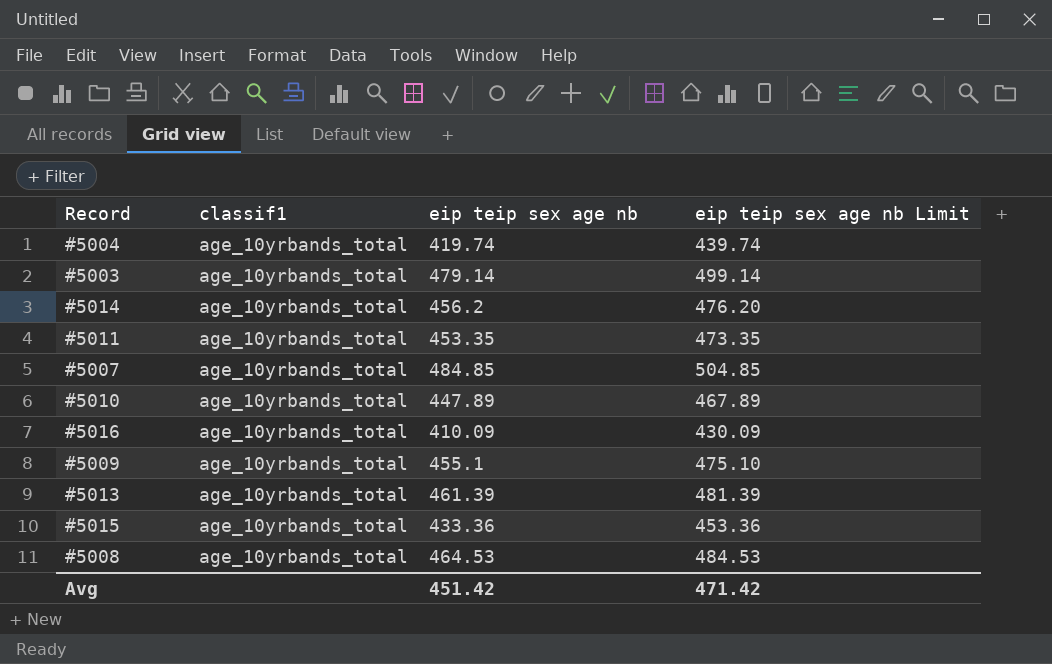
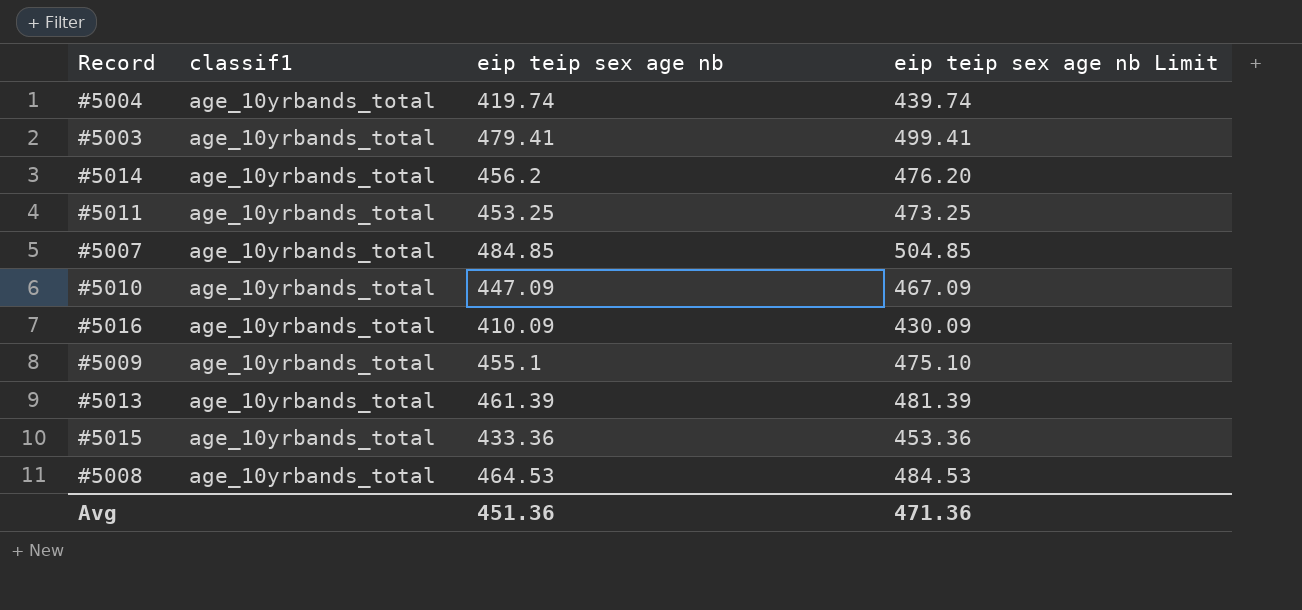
#5003 | eip teip sex age nb: 479.14 -> 479.41
#5003 | eip teip sex age nb Limit: 499.14 -> 499.41
#5011 | eip teip sex age nb: 453.35 -> 453.25
#5011 | eip teip sex age nb Limit: 473.35 -> 473.25
#5010 | eip teip sex age nb: 447.89 -> 447.09
#5010 | eip teip sex age nb Limit: 467.89 -> 467.09
Avg | eip teip sex age nb: 451.42 -> 451.36
Avg | eip teip sex age nb Limit: 471.42 -> 471.36

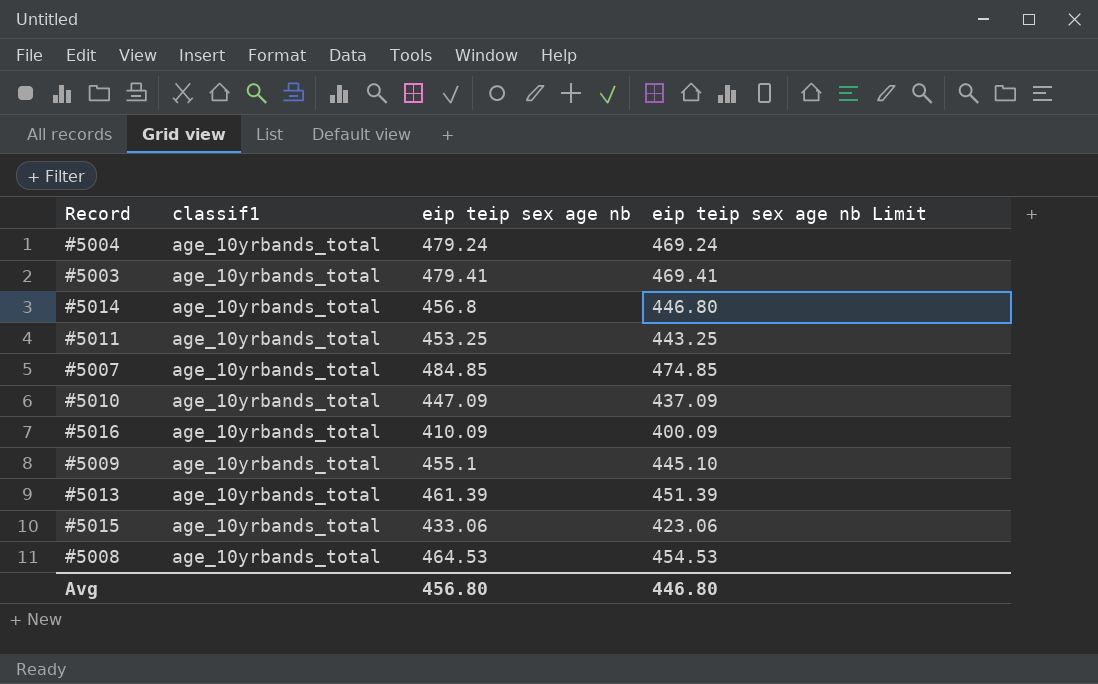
column eip teip sex age nb Limit | formula: [eip teip sex age nb] + 20 -> [eip teip sex age nb] - 10
#5004 | eip teip sex age nb: 419.74 -> 479.24
#5014 | eip teip sex age nb: 456.2 -> 456.8
#5015 | eip teip sex age nb: 433.36 -> 433.06
Avg | eip teip sex age nb: 451.36 -> 456.80
Avg | eip teip sex age nb Limit: 471.36 -> 446.80

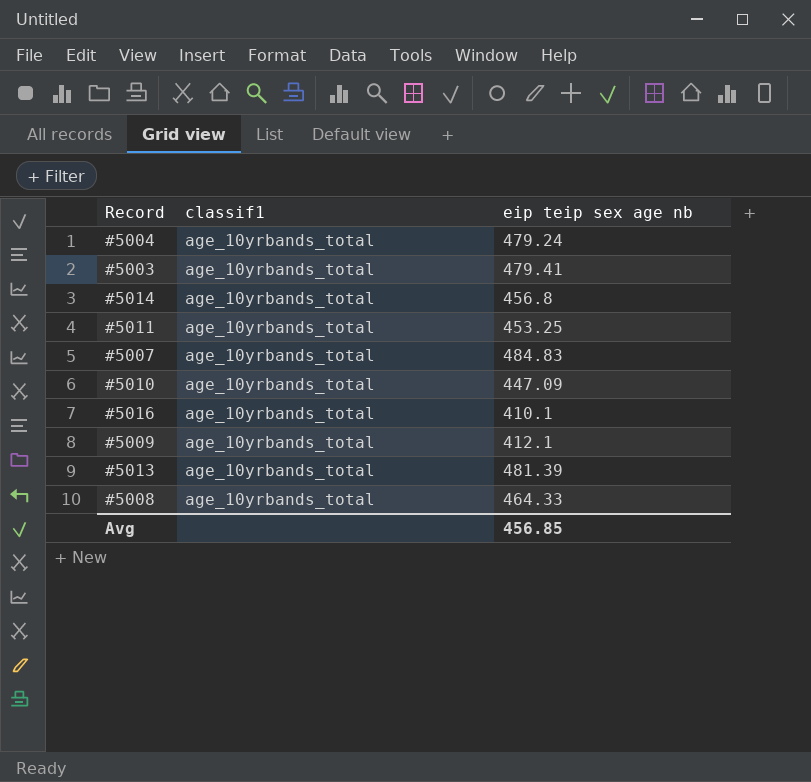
column eip teip sex age nb Limit | formula: [eip teip sex age nb] - 10 -> none
row #5015: age_10yrbands_total | 433.06 | 423.06 -> none
#5007 | eip teip sex age nb: 484.85 -> 484.83
#5016 | eip teip sex age nb: 410.09 -> 410.1
#5009 | eip teip sex age nb: 455.1 -> 412.1
#5013 | eip teip sex age nb: 461.39 -> 481.39
#5008 | eip teip sex age nb: 464.53 -> 464.33
Avg | eip teip sex age nb: 456.80 -> 456.85

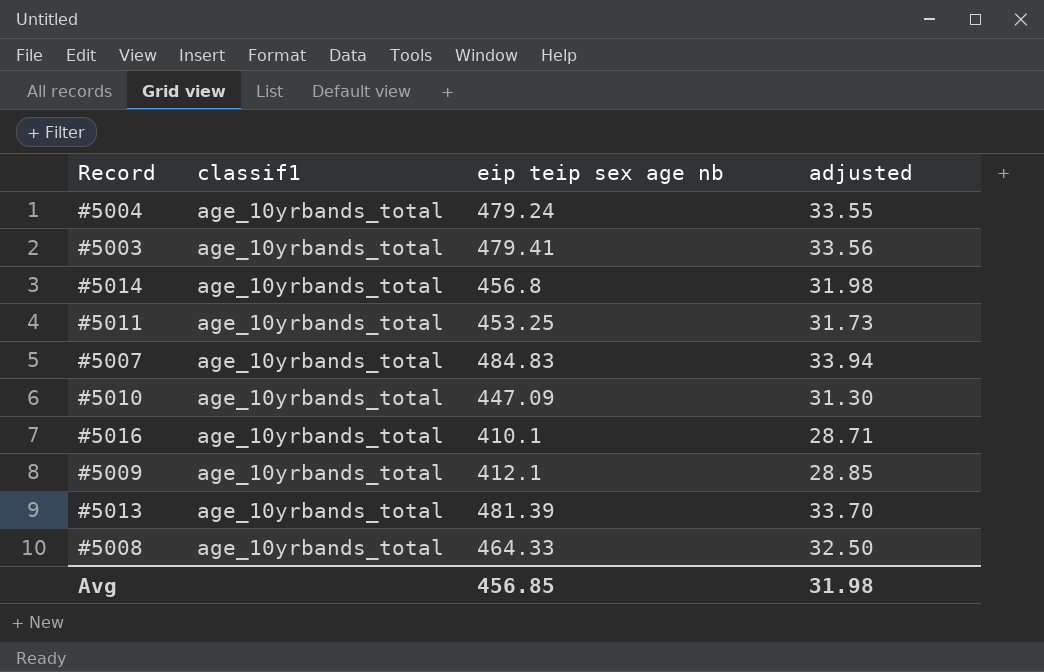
column adjusted | formula: none -> [eip teip sex age nb] * 0.07

